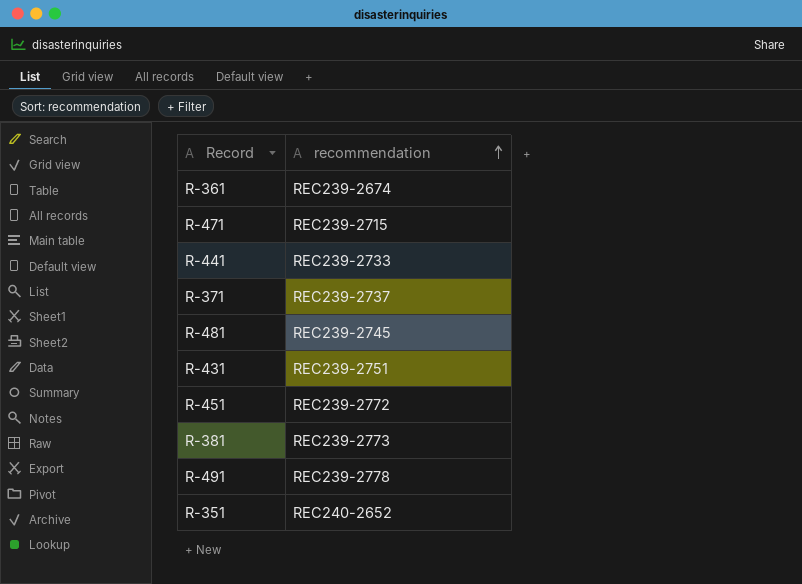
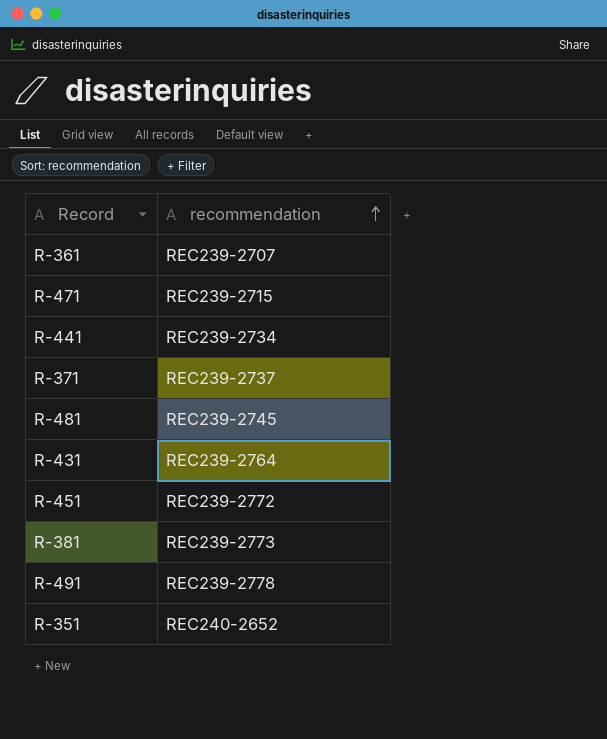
R-361 | recommendation: REC239-2674 -> REC239-2707
R-441 | recommendation: REC239-2733 -> REC239-2734
R-431 | recommendation: REC239-2751 -> REC239-2764

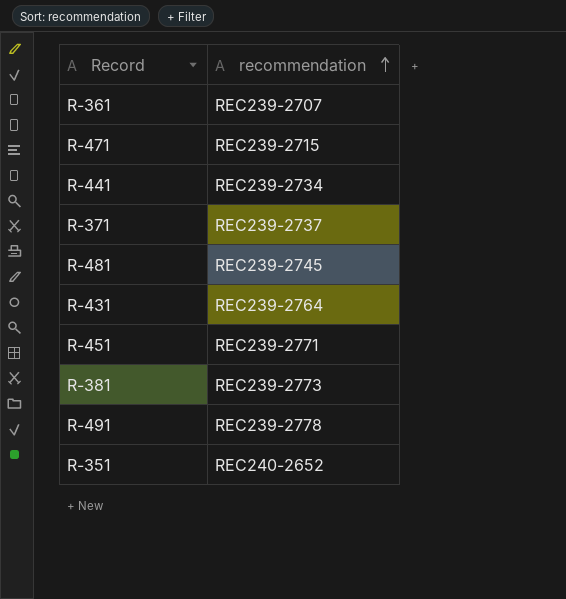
R-451 | recommendation: REC239-2772 -> REC239-2771

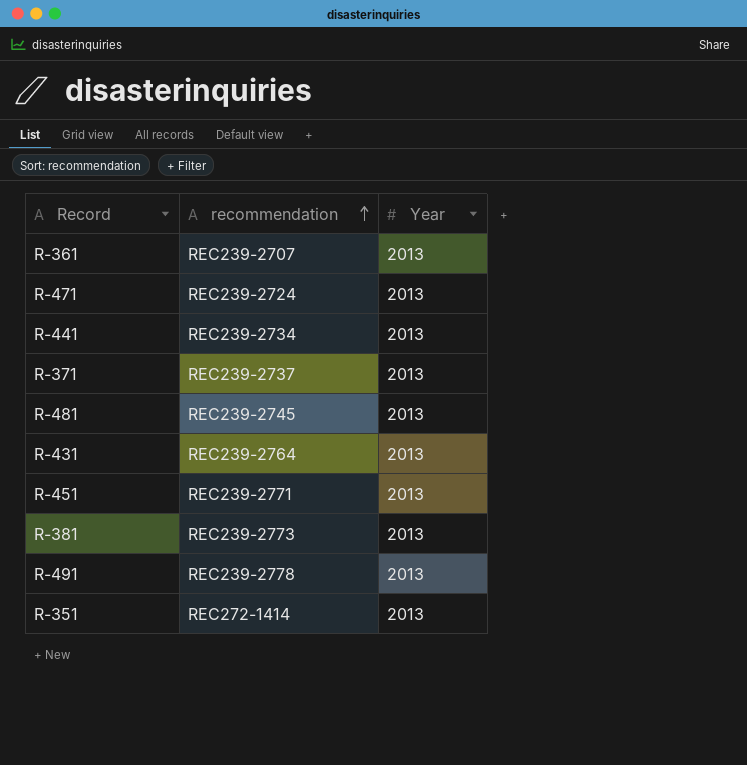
column Year | position: none -> 3
R-471 | recommendation: REC239-2715 -> REC239-2724
R-351 | recommendation: REC240-2652 -> REC272-1414

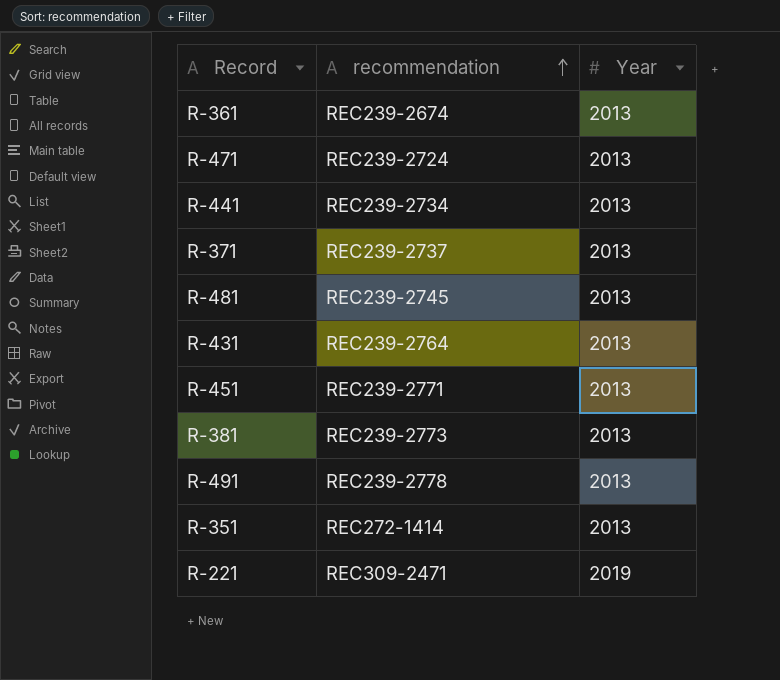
R-361 | recommendation: REC239-2707 -> REC239-2674
row R-221: none -> REC309-2471 | 2019

